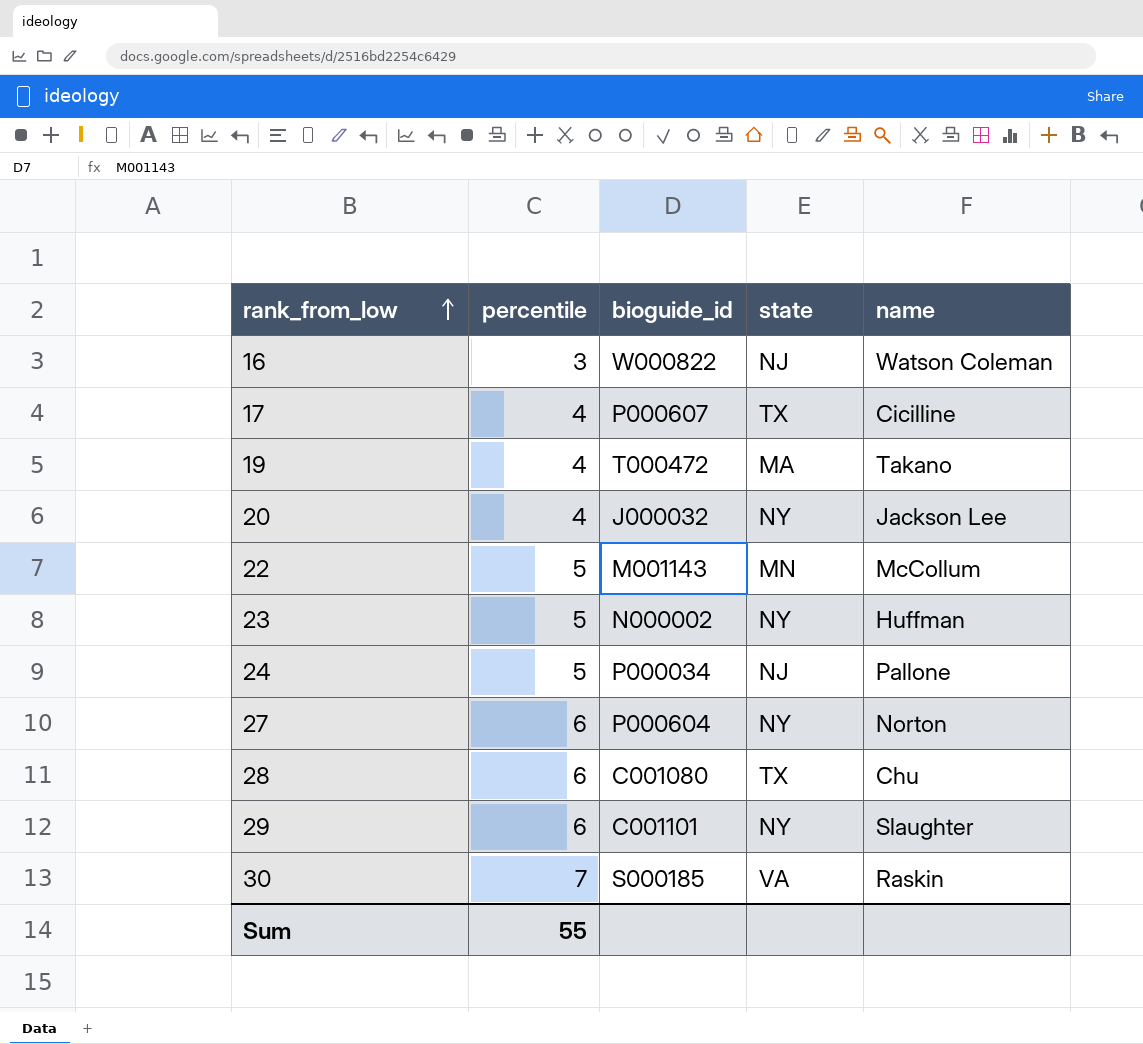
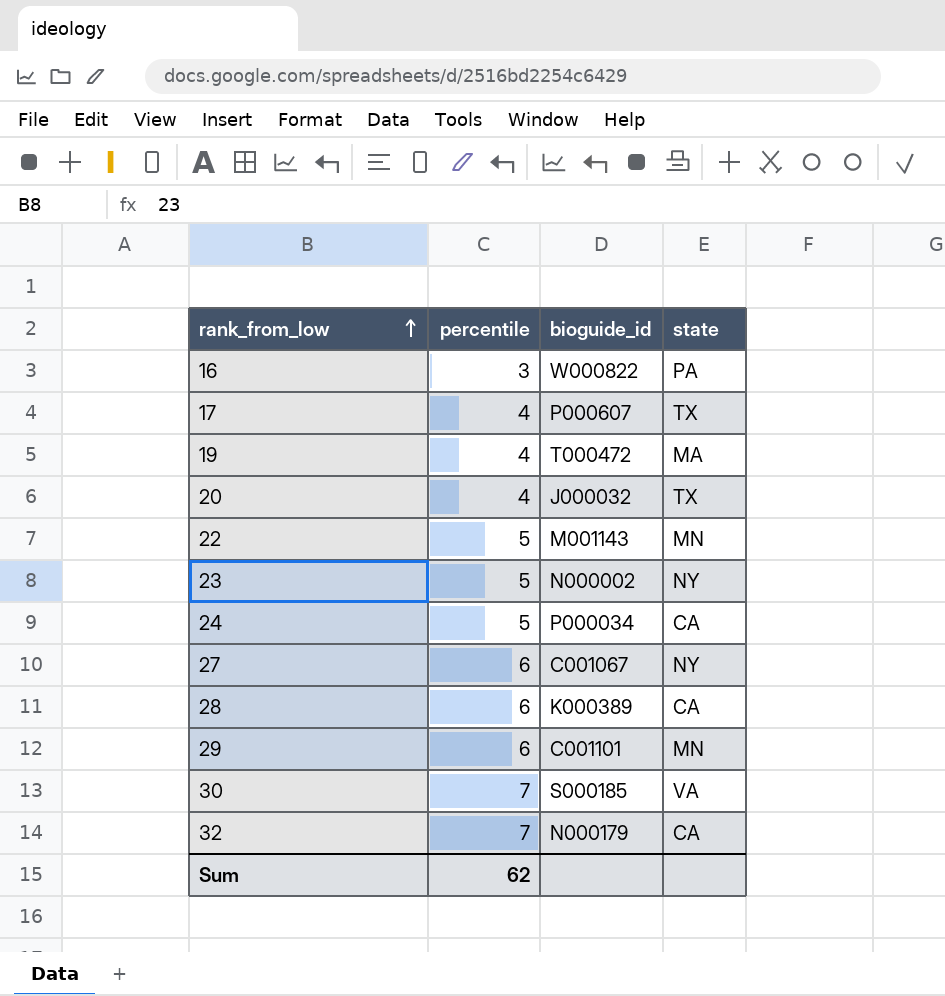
column name | position: 5 -> none
16 | state: NJ -> PA
20 | state: NY -> TX
24 | state: NJ -> CA
27 | bioguide_id: P000604 -> C001067
28 | bioguide_id: C001080 -> K000389
28 | state: TX -> CA
29 | state: NY -> MN
row 32: none -> 7 | N000179 | CA
Sum | percentile: 55 -> 62

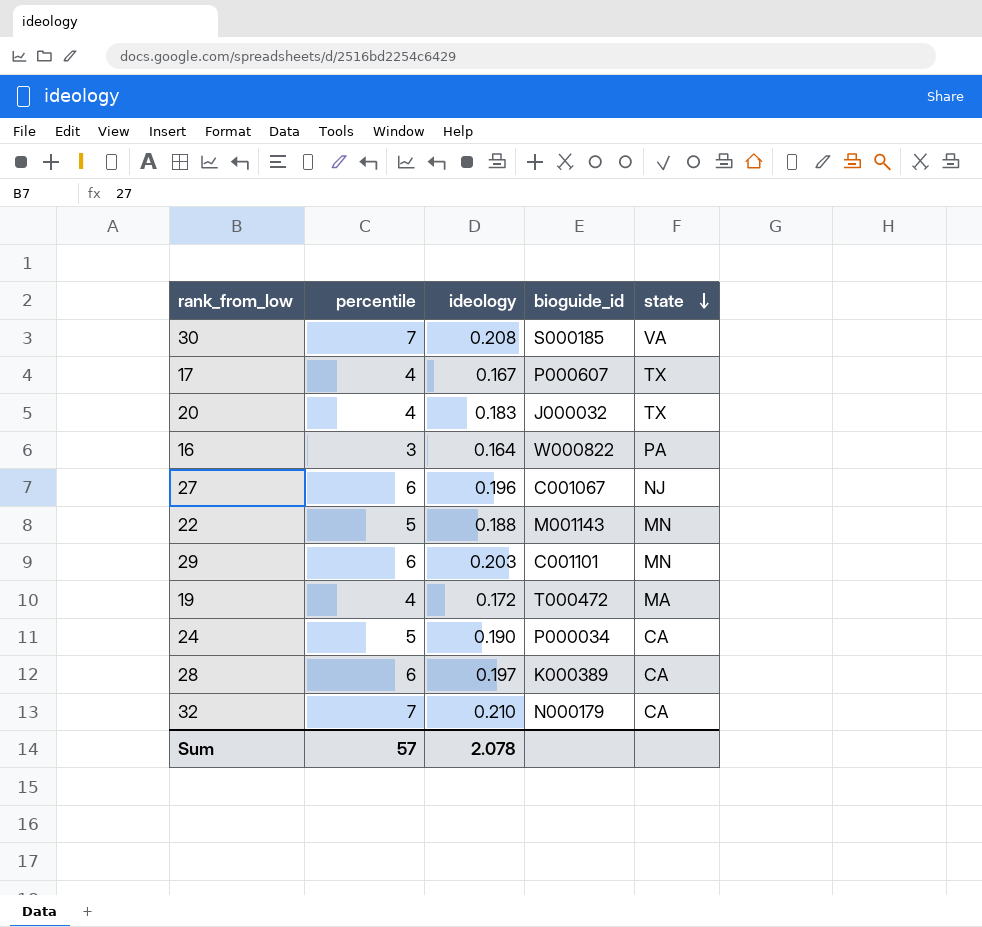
row order: rank_from_low ascending -> state descending
column ideology | position: none -> 3
row 23: 5 | N000002 | NY -> none
27 | state: NY -> NJ
Sum | percentile: 62 -> 57

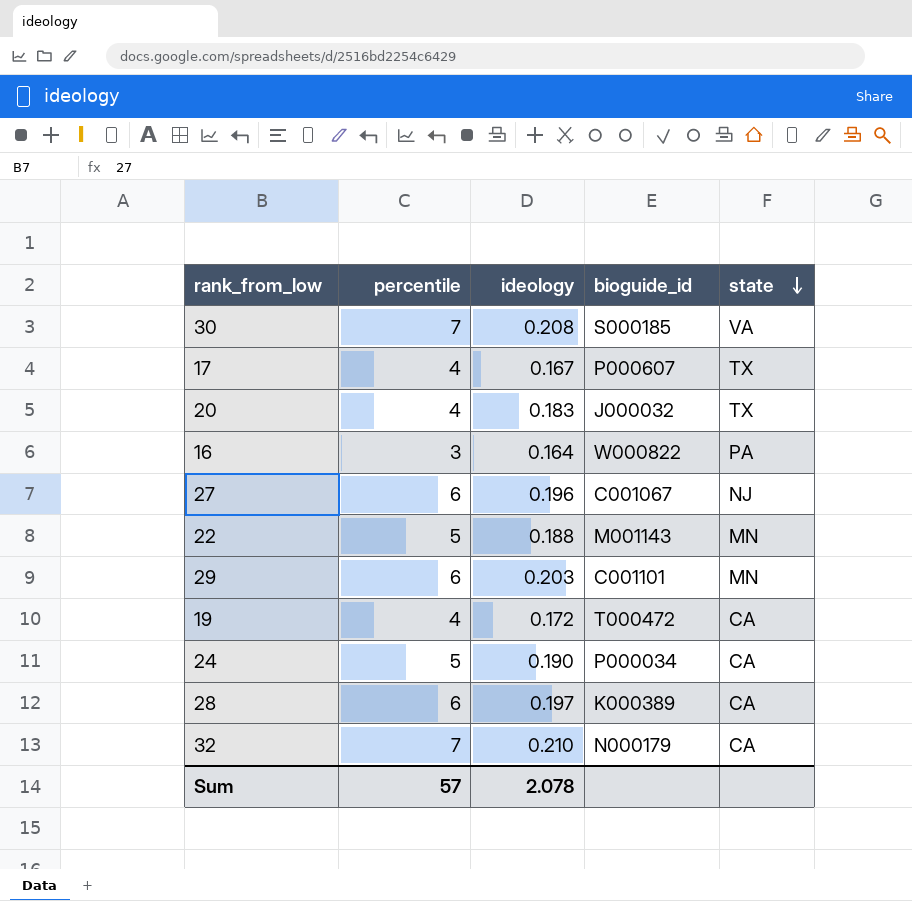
19 | state: MA -> CA

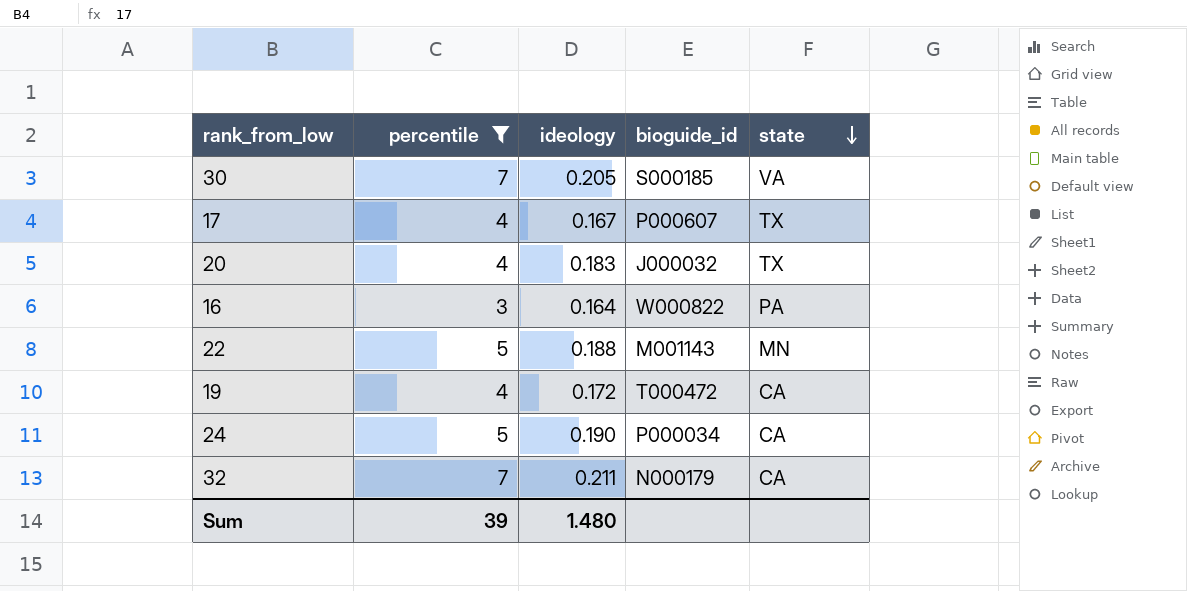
filter: none -> percentile != 6
30 | ideology: 0.208 -> 0.205
32 | ideology: 0.210 -> 0.211
Sum | percentile: 57 -> 39
Sum | ideology: 2.078 -> 1.480

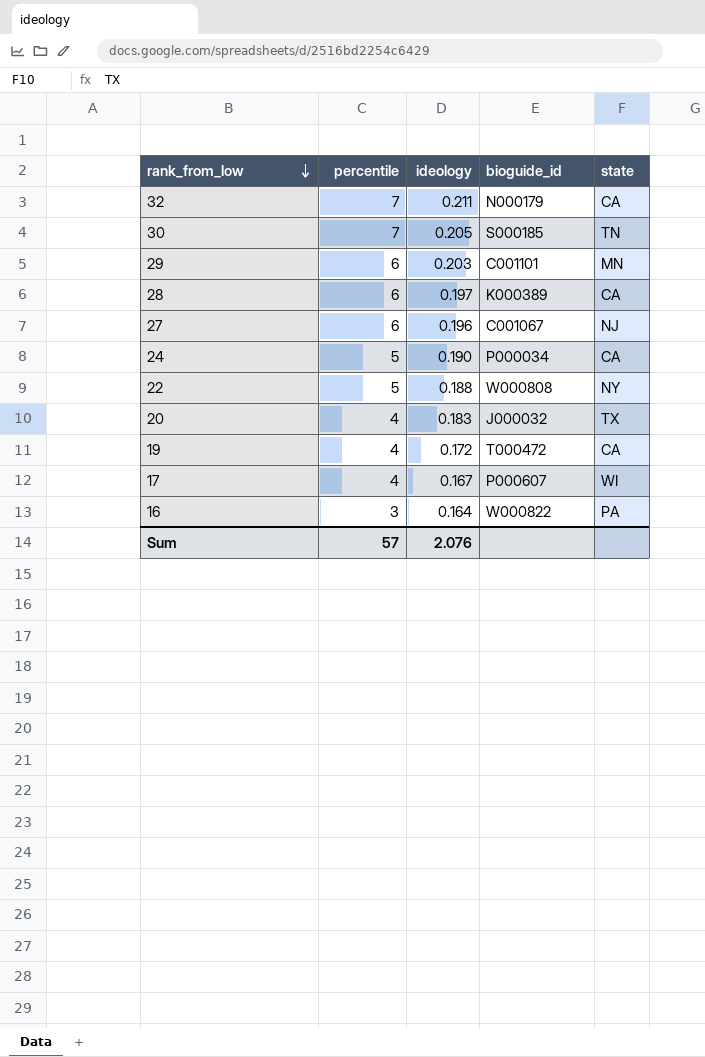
filter: percentile != 6 -> none
row order: state descending -> rank_from_low descending
30 | state: VA -> TN
22 | bioguide_id: M001143 -> W000808
22 | state: MN -> NY
17 | state: TX -> WI
Sum | percentile: 39 -> 57
Sum | ideology: 1.480 -> 2.076

